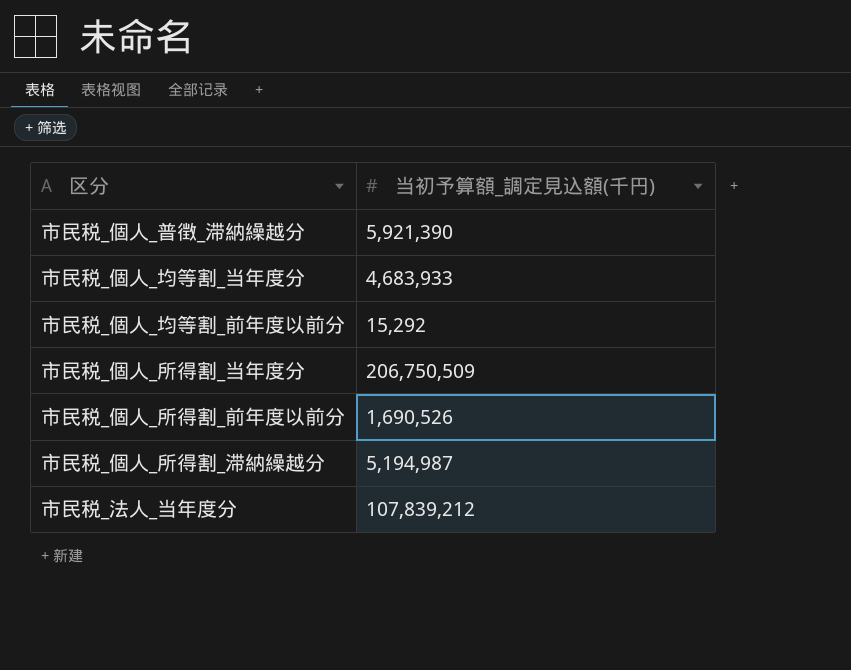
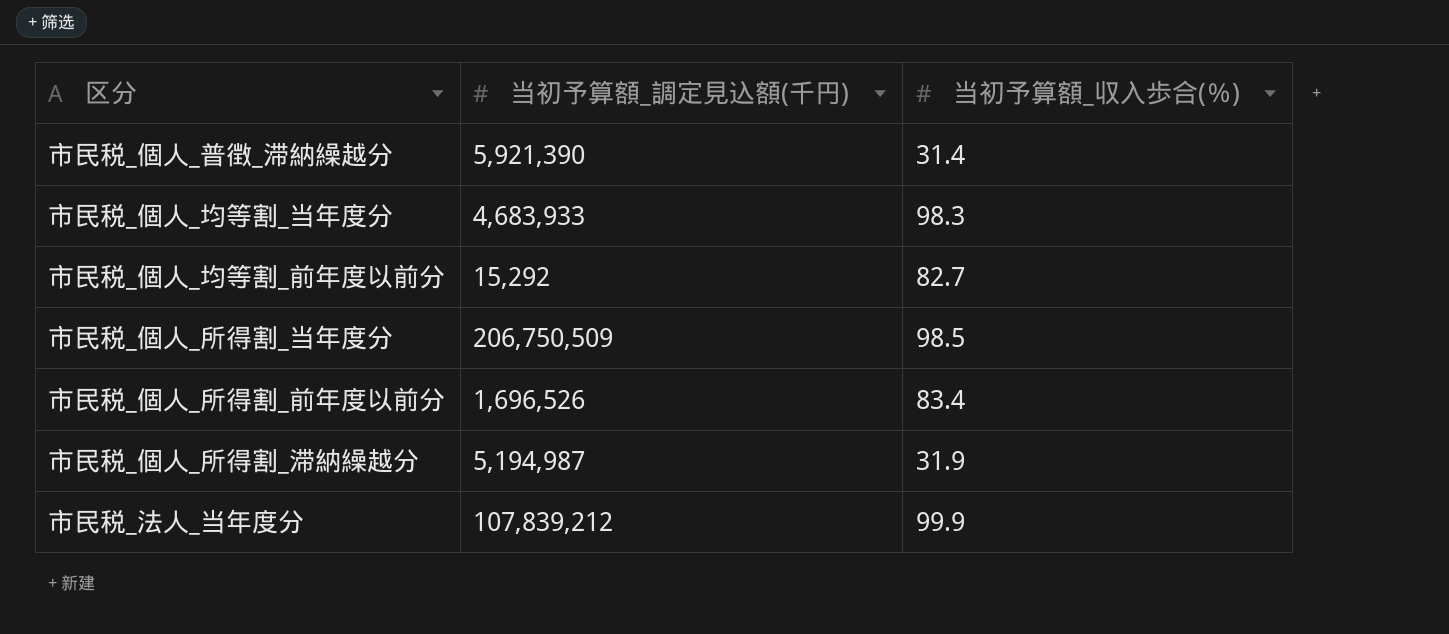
column 当初予算額_収入歩合(％) | position: none -> 3
市民税_個人_所得割_前年度以前分 | 当初予算額_調定見込額(千円): 1,690,526 -> 1,696,526

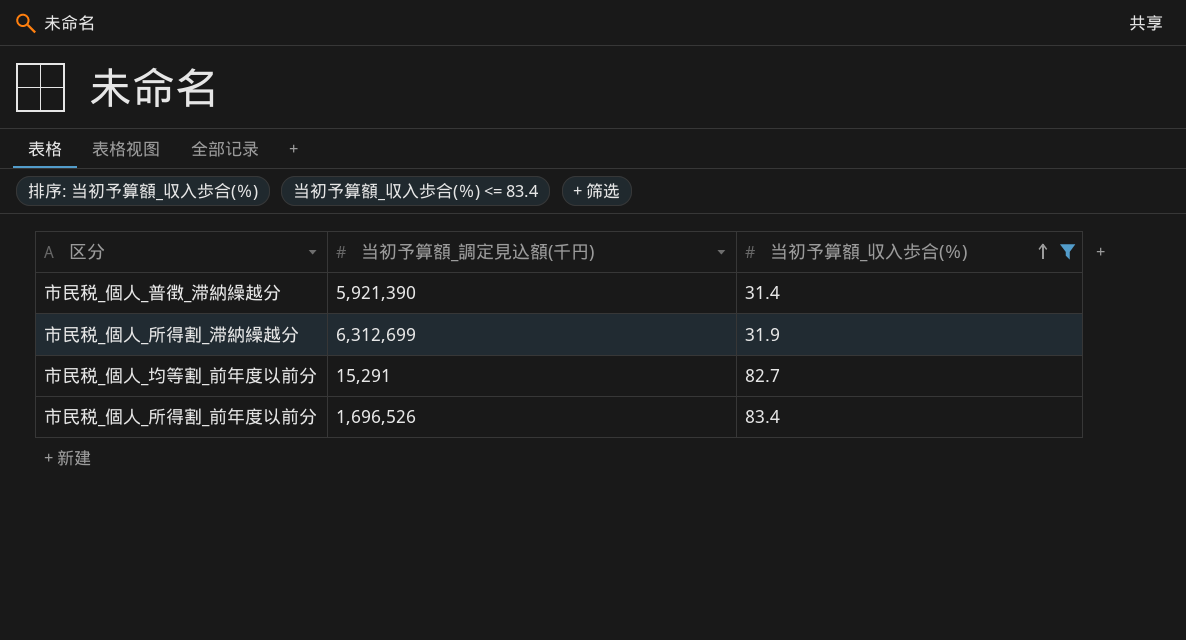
filter: none -> 当初予算額_収入歩合(％) <= 83.4
row order: none -> 当初予算額_収入歩合(％) ascending
市民税_個人_所得割_滞納繰越分 | 当初予算額_調定見込額(千円): 5,194,987 -> 6,312,699
市民税_個人_均等割_前年度以前分 | 当初予算額_調定見込額(千円): 15,292 -> 15,291

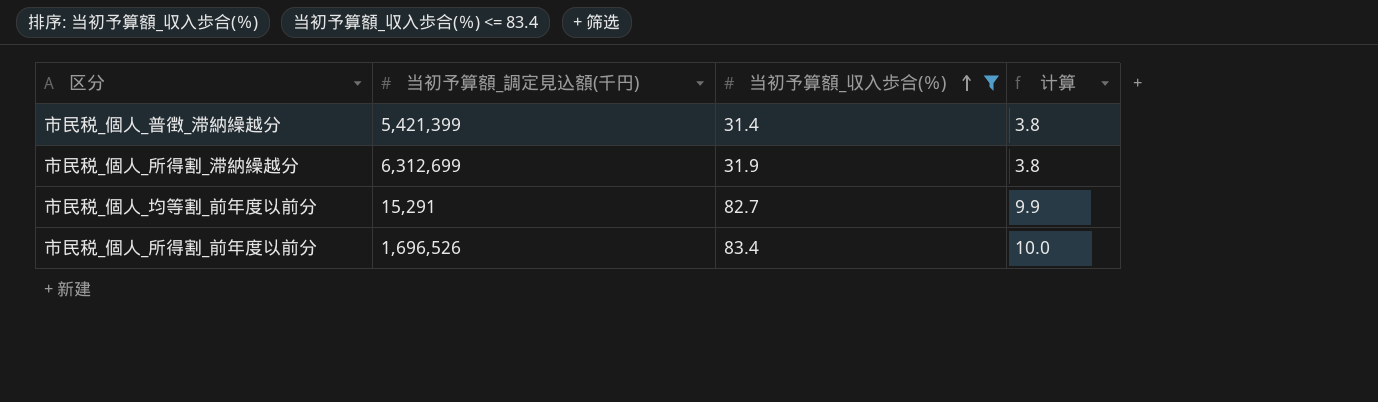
column 计算 | formula: none -> [当初予算額_収入歩合(％)] * 0.12
市民税_個人_普徴_滞納繰越分 | 当初予算額_調定見込額(千円): 5,921,390 -> 5,421,399

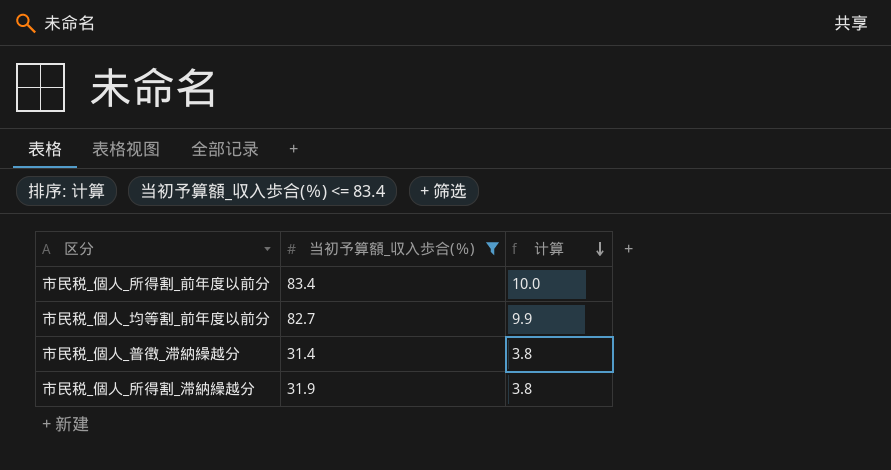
row order: 当初予算額_収入歩合(％) ascending -> 计算 descending
column 当初予算額_調定見込額(千円) | position: 2 -> none

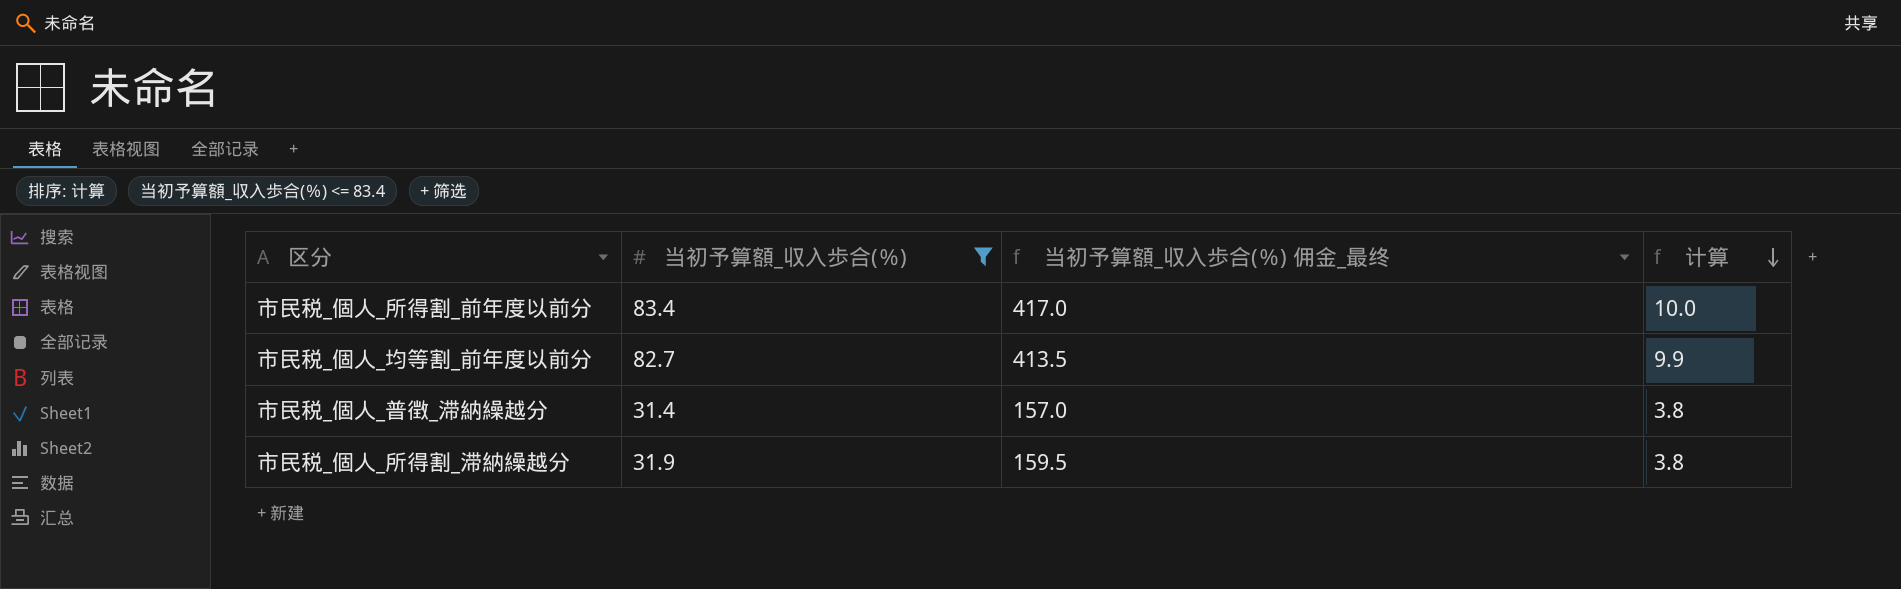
column 当初予算額_収入歩合(％) 佣金_最终 | formula: none -> [当初予算額_収入歩合(％)] * 5

